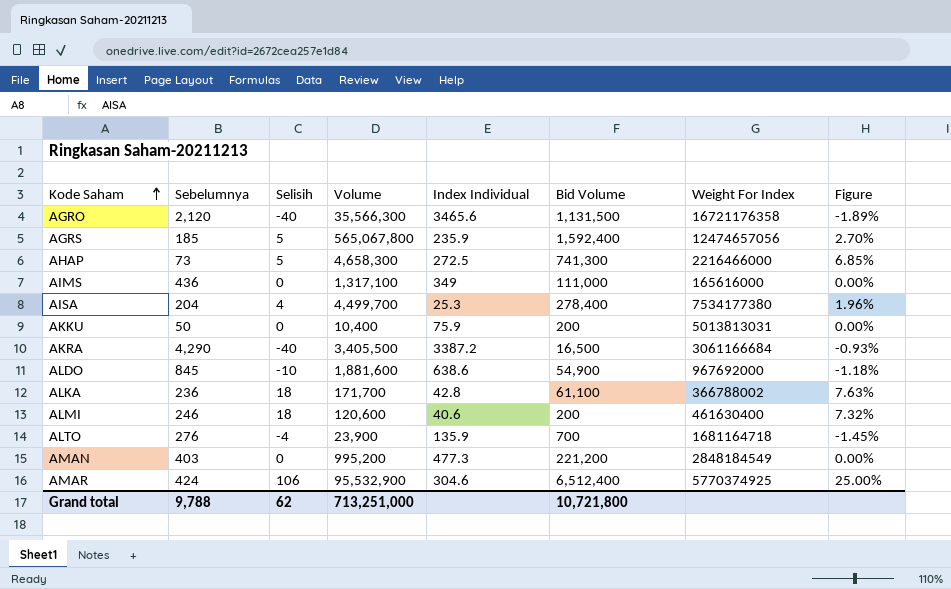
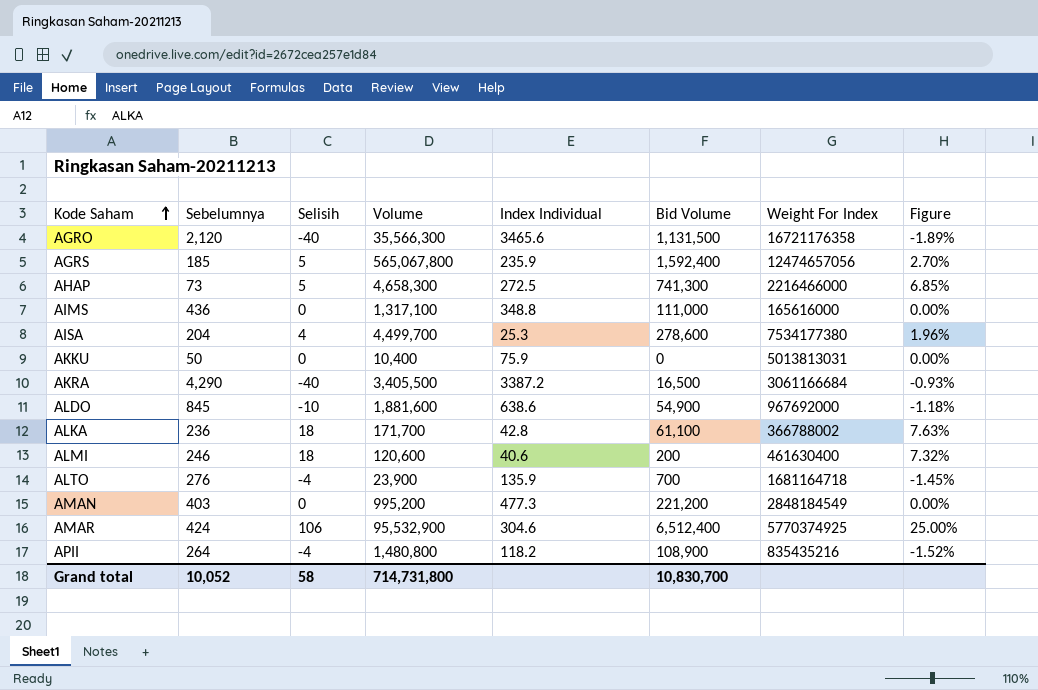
AIMS | Index Individual: 349 -> 348.8
AISA | Bid Volume: 278,400 -> 278,600
AKKU | Bid Volume: 200 -> 0
row APII: none -> 264 | -4 | 1,480,800 | 118.2 | 108,900 | 835435216 | -1.52%
Grand total | Sebelumnya: 9,788 -> 10,052
Grand total | Selisih: 62 -> 58
Grand total | Volume: 713,251,000 -> 714,731,800
Grand total | Bid Volume: 10,721,800 -> 10,830,700

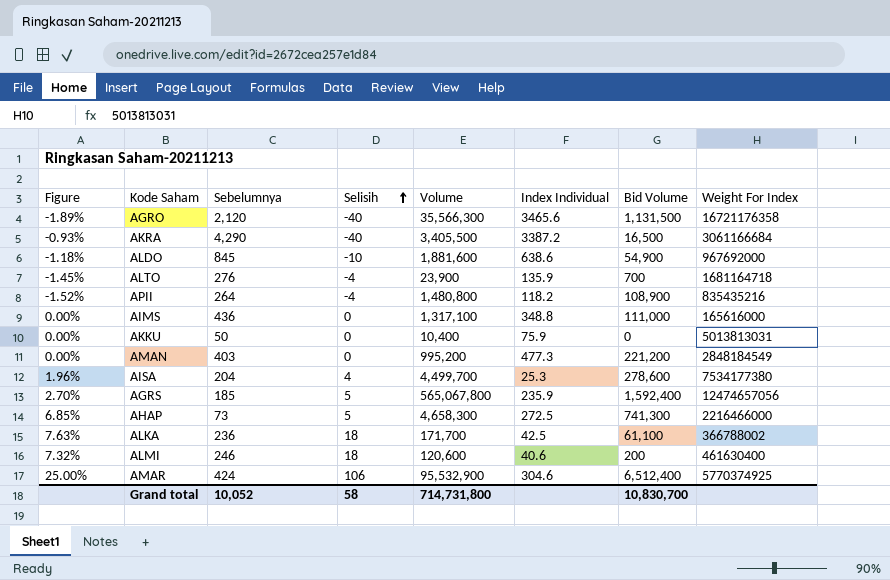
row order: Kode Saham ascending -> Selisih ascending
column Figure | position: 8 -> 1
ALKA | Index Individual: 42.8 -> 42.5

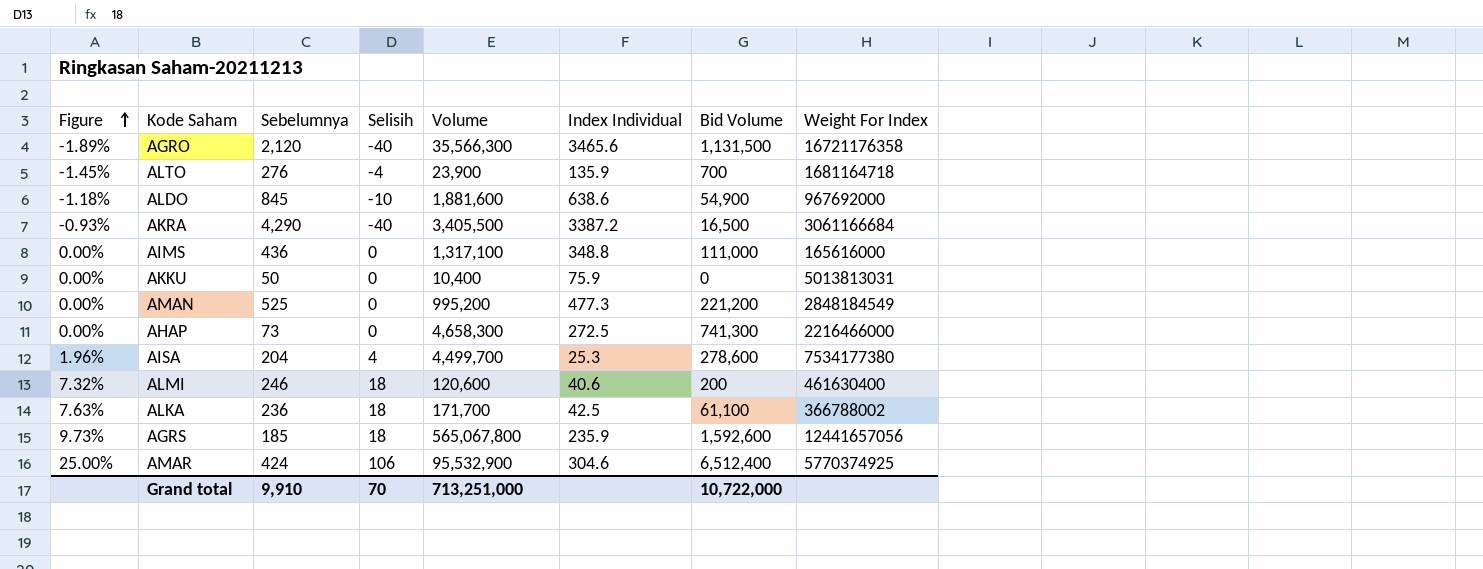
row order: Selisih ascending -> Figure ascending
row APII: -1.52% | 264 | -4 | 1,480,800 | 118.2 | 108,900 | 835435216 -> none
AMAN | Sebelumnya: 403 -> 525
AHAP | Figure: 6.85% -> 0.00%
AHAP | Selisih: 5 -> 0
AGRS | Figure: 2.70% -> 9.73%
AGRS | Selisih: 5 -> 18
AGRS | Bid Volume: 1,592,400 -> 1,592,600
AGRS | Weight For Index: 12474657056 -> 12441657056
Grand total | Sebelumnya: 10,052 -> 9,910
Grand total | Selisih: 58 -> 70
Grand total | Volume: 714,731,800 -> 713,251,000
Grand total | Bid Volume: 10,830,700 -> 10,722,000

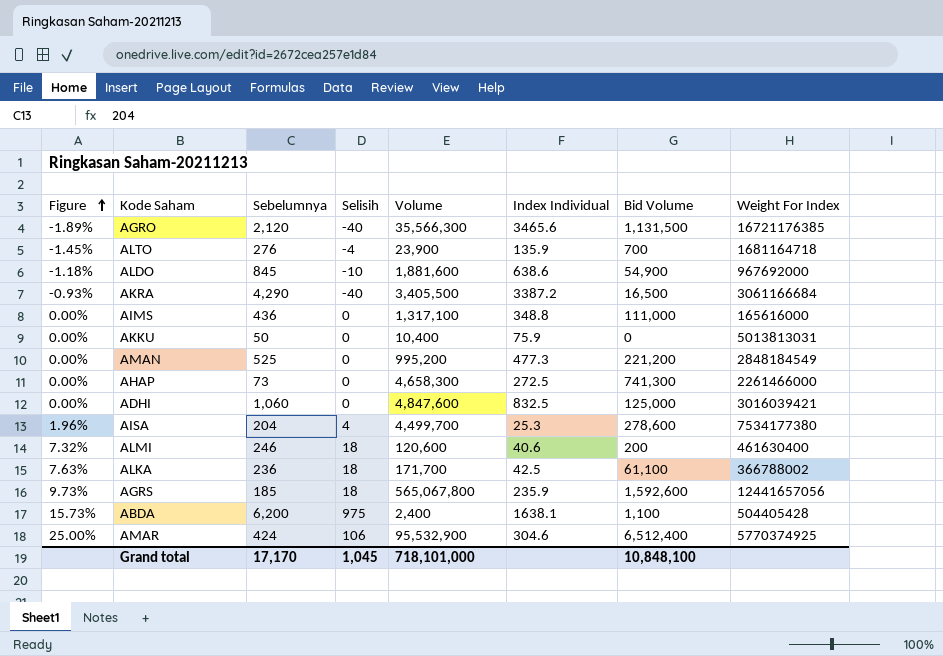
AGRO | Weight For Index: 16721176358 -> 16721176385
AHAP | Weight For Index: 2216466000 -> 2261466000
row ADHI: none -> 0.00% | 1,060 | 0 | 4,847,600 | 832.5 | 125,000 | 3016039421
row ABDA: none -> 15.73% | 6,200 | 975 | 2,400 | 1638.1 | 1,100 | 504405428
Grand total | Sebelumnya: 9,910 -> 17,170
Grand total | Selisih: 70 -> 1,045
Grand total | Volume: 713,251,000 -> 718,101,000
Grand total | Bid Volume: 10,722,000 -> 10,848,100

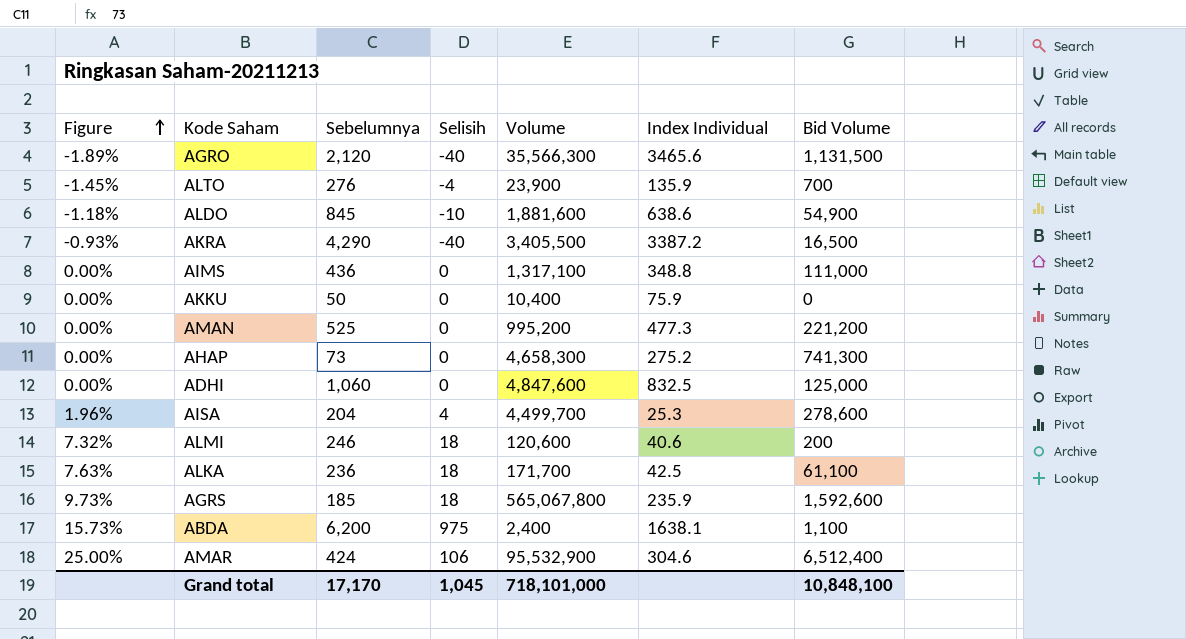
column Weight For Index | position: 8 -> none
AHAP | Index Individual: 272.5 -> 275.2

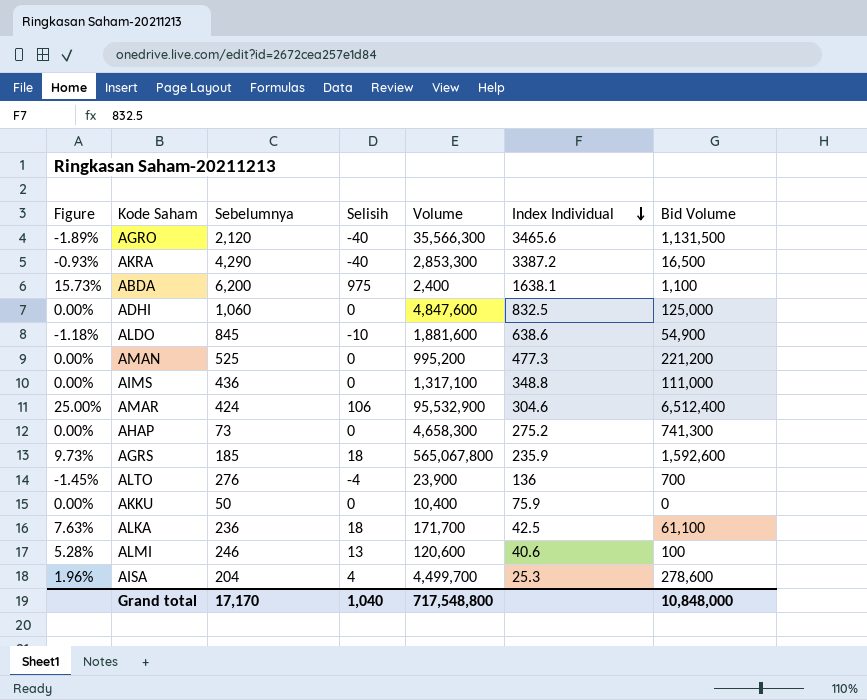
row order: Figure ascending -> Index Individual descending
AKRA | Volume: 3,405,500 -> 2,853,300
ALTO | Index Individual: 135.9 -> 136
ALMI | Figure: 7.32% -> 5.28%
ALMI | Selisih: 18 -> 13
ALMI | Bid Volume: 200 -> 100
Grand total | Selisih: 1,045 -> 1,040
Grand total | Volume: 718,101,000 -> 717,548,800
Grand total | Bid Volume: 10,848,100 -> 10,848,000

